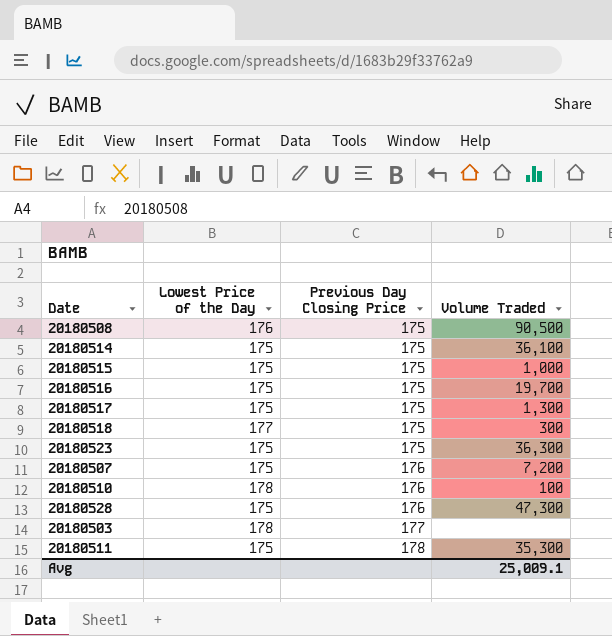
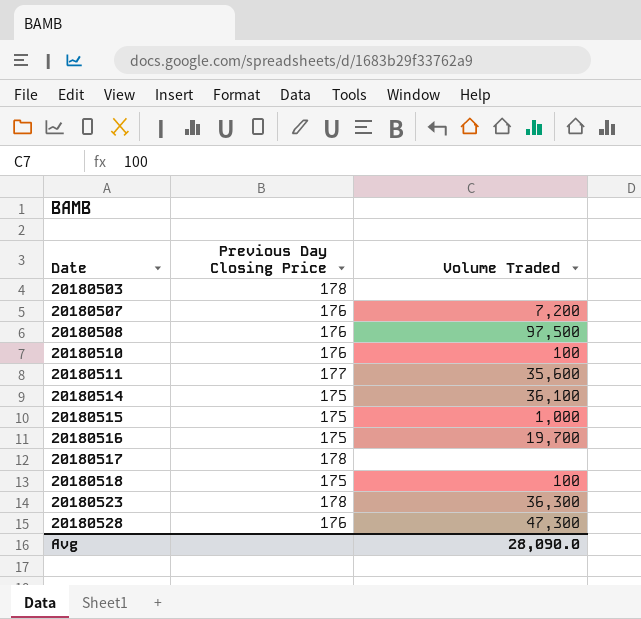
row order: Previous Day Closing Price ascending -> Date ascending
column Lowest Price of the Day | position: 2 -> none
20180503 | Previous Day Closing Price: 177 -> 178
20180508 | Previous Day Closing Price: 175 -> 176
20180508 | Volume Traded: 90,500 -> 97,500
20180511 | Previous Day Closing Price: 178 -> 177
20180511 | Volume Traded: 35,300 -> 35,600
20180517 | Previous Day Closing Price: 175 -> 178
20180517 | Volume Traded: 1,300 -> none
20180518 | Volume Traded: 300 -> 100
20180523 | Previous Day Closing Price: 175 -> 178
Avg | Volume Traded: 25,009.1 -> 28,090.0

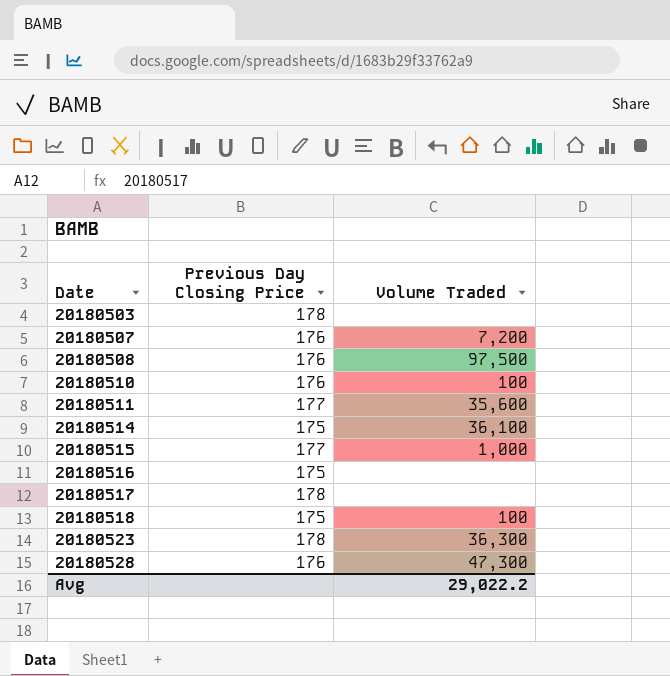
20180515 | Previous Day Closing Price: 175 -> 177
20180516 | Volume Traded: 19,700 -> none
Avg | Volume Traded: 28,090.0 -> 29,022.2

